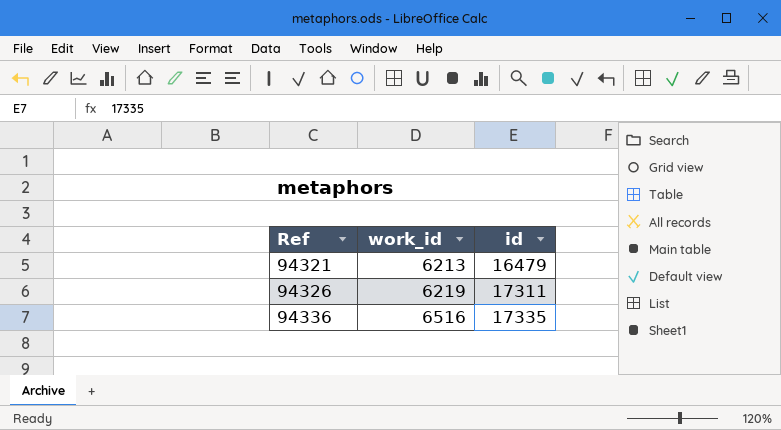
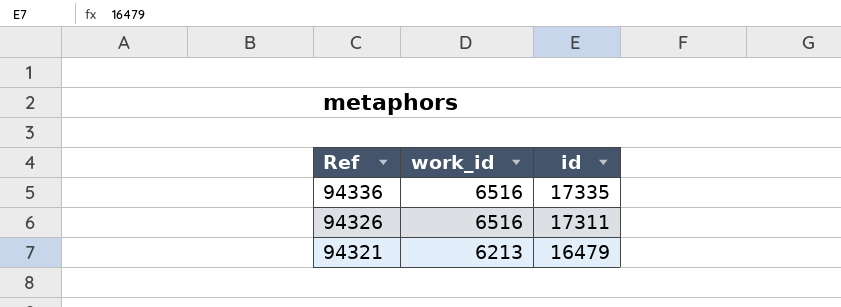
row order: Ref ascending -> Ref descending
94326 | work_id: 6219 -> 6516

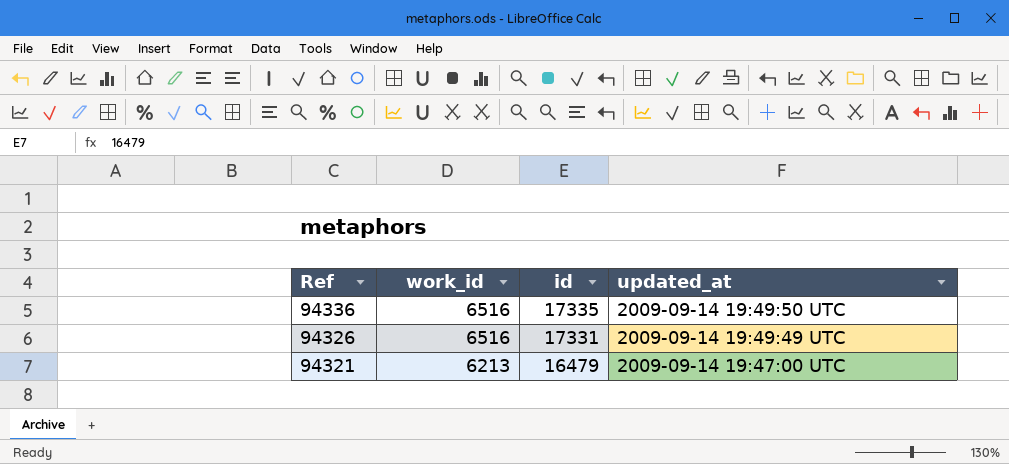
column updated_at | position: none -> 4
94326 | id: 17311 -> 17331

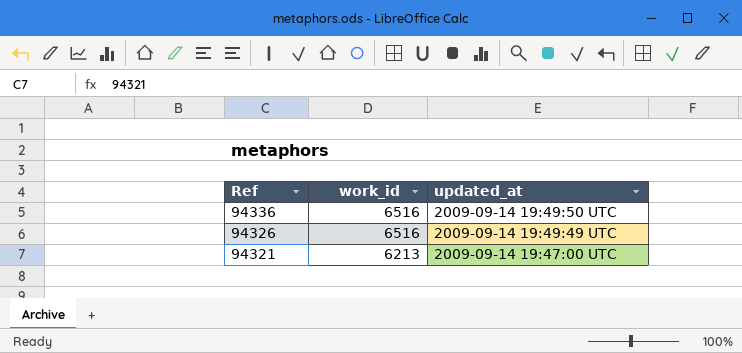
column id | position: 3 -> none

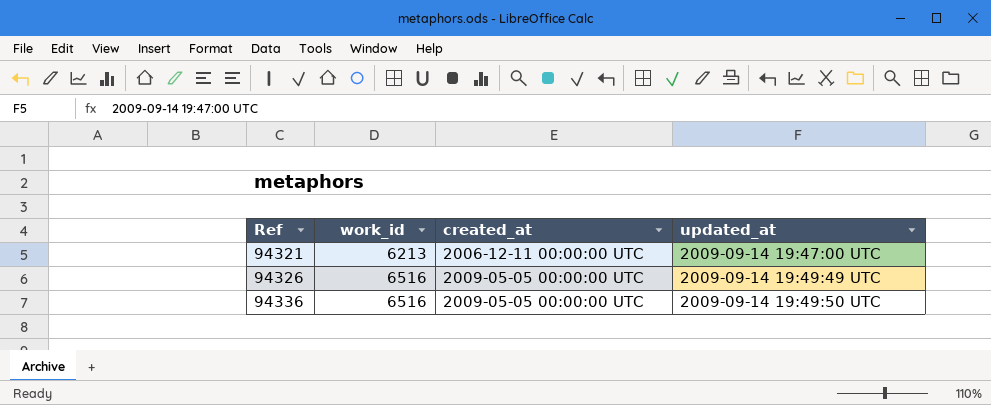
row order: Ref descending -> Ref ascending
column created_at | position: none -> 3

